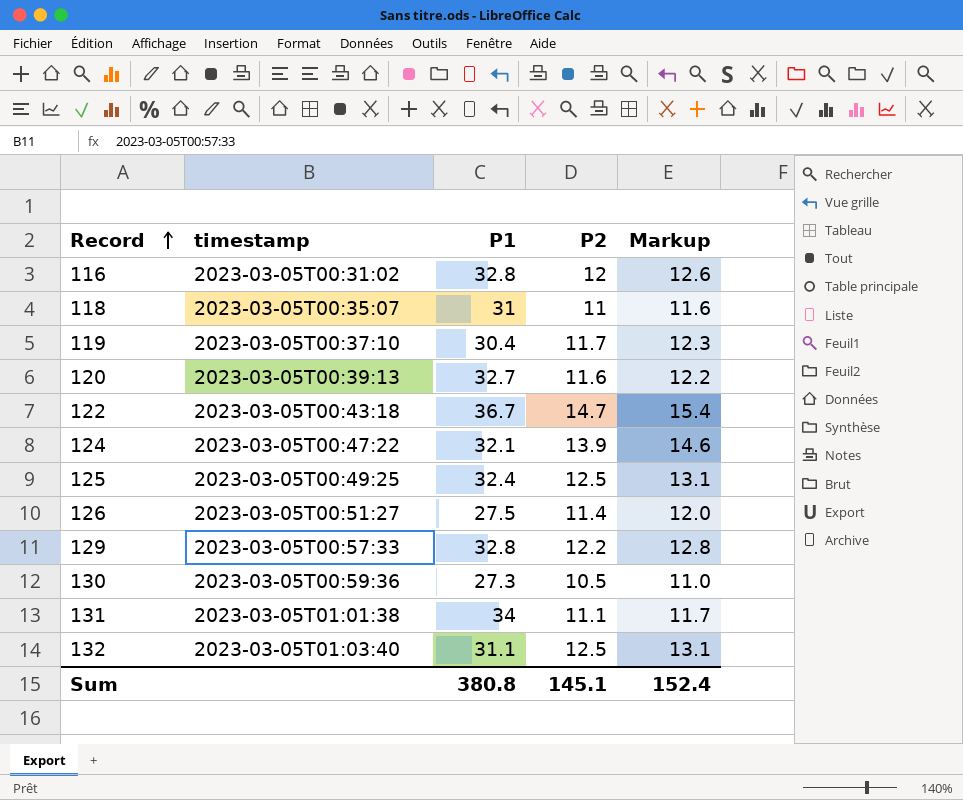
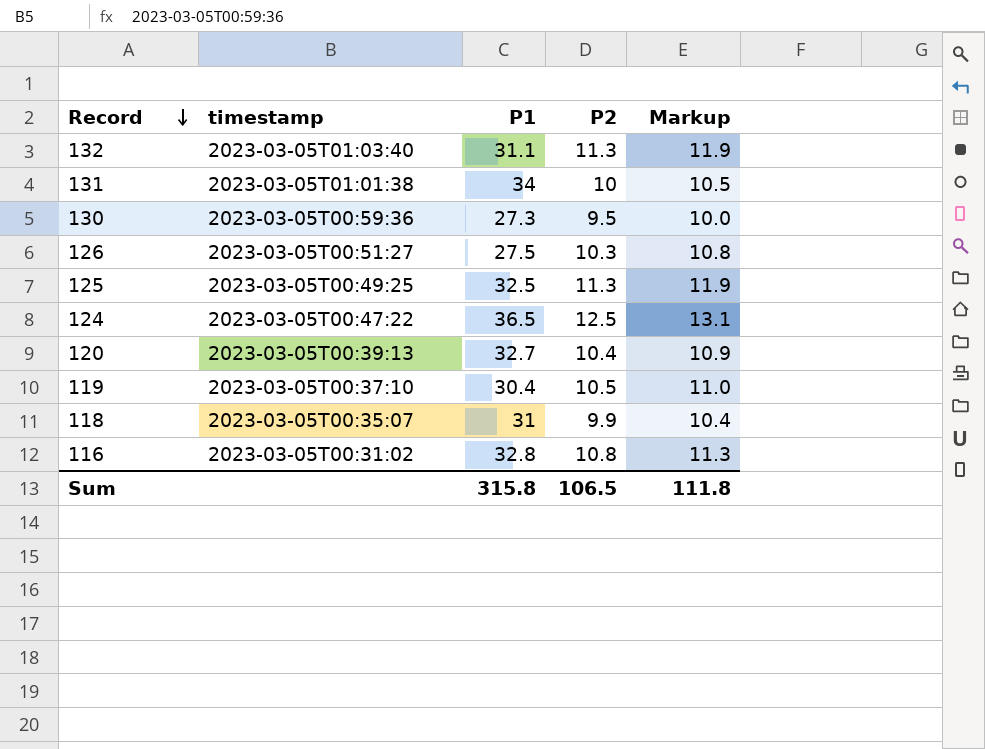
row order: Record ascending -> Record descending
row 122: 2023-03-05T00:43:18 | 36.7 | 14.7 | 15.4 -> none
row 129: 2023-03-05T00:57:33 | 32.8 | 12.2 | 12.8 -> none
132 | P2: 12.5 -> 11.3
132 | Markup: 13.1 -> 11.9
131 | P2: 11.1 -> 10
131 | Markup: 11.7 -> 10.5
130 | P2: 10.5 -> 9.5
130 | Markup: 11.0 -> 10.0
126 | P2: 11.4 -> 10.3
126 | Markup: 12.0 -> 10.8
125 | P1: 32.4 -> 32.5
125 | P2: 12.5 -> 11.3
125 | Markup: 13.1 -> 11.9
124 | P1: 32.1 -> 36.5
124 | P2: 13.9 -> 12.5
124 | Markup: 14.6 -> 13.1
120 | P2: 11.6 -> 10.4
120 | Markup: 12.2 -> 10.9
119 | P2: 11.7 -> 10.5
119 | Markup: 12.3 -> 11.0
118 | P2: 11 -> 9.9
118 | Markup: 11.6 -> 10.4
116 | P2: 12 -> 10.8
116 | Markup: 12.6 -> 11.3
Sum | P1: 380.8 -> 315.8
Sum | P2: 145.1 -> 106.5
Sum | Markup: 152.4 -> 111.8

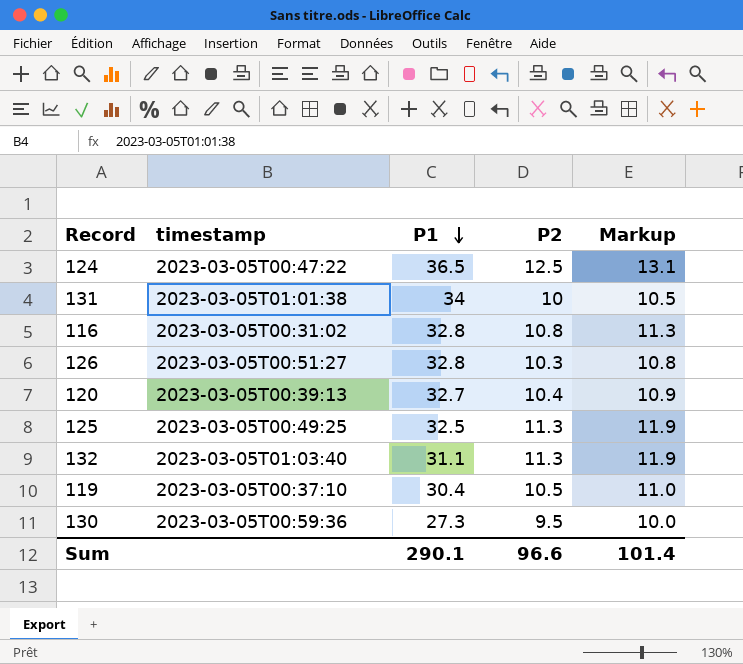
row order: Record descending -> P1 descending
row 118: 2023-03-05T00:35:07 | 31 | 9.9 | 10.4 -> none
126 | P1: 27.5 -> 32.8
Sum | P1: 315.8 -> 290.1
Sum | P2: 106.5 -> 96.6
Sum | Markup: 111.8 -> 101.4

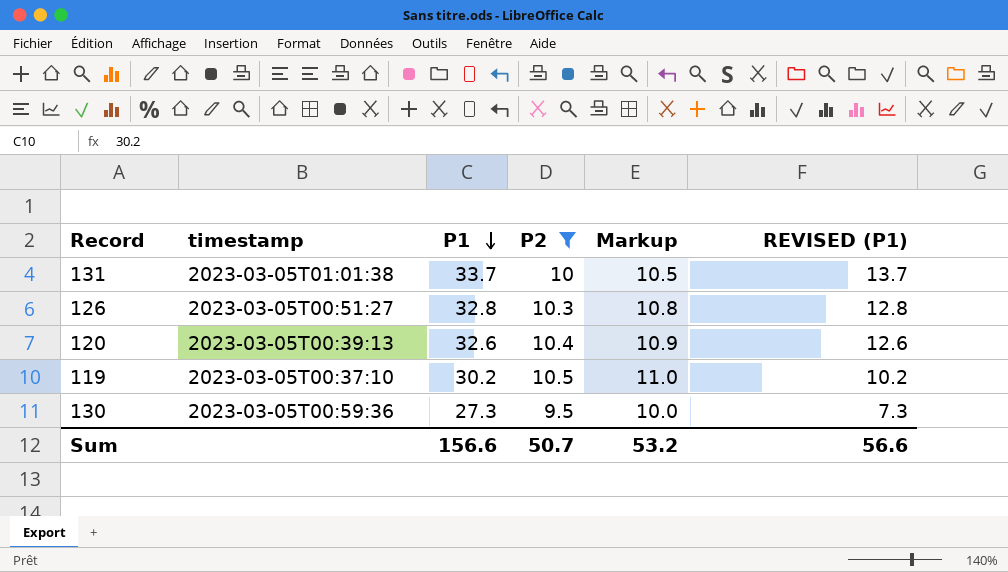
filter: none -> P2 <= 10.5
column REVISED (P1) | formula: none -> [P1] - 20
131 | P1: 34 -> 33.7
120 | P1: 32.7 -> 32.6
119 | P1: 30.4 -> 30.2
Sum | P1: 290.1 -> 156.6
Sum | P2: 96.6 -> 50.7
Sum | Markup: 101.4 -> 53.2

